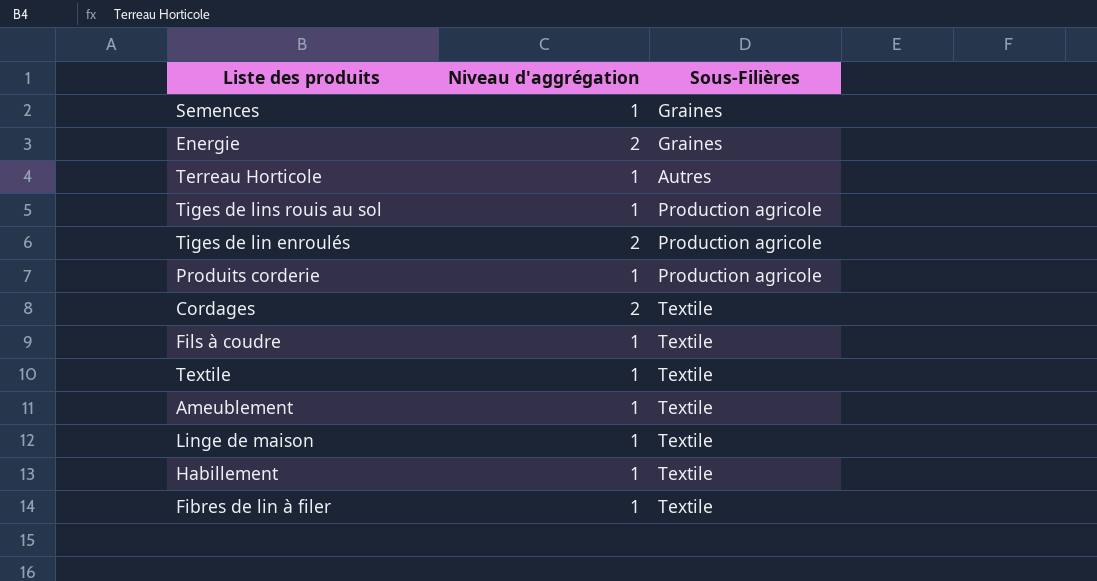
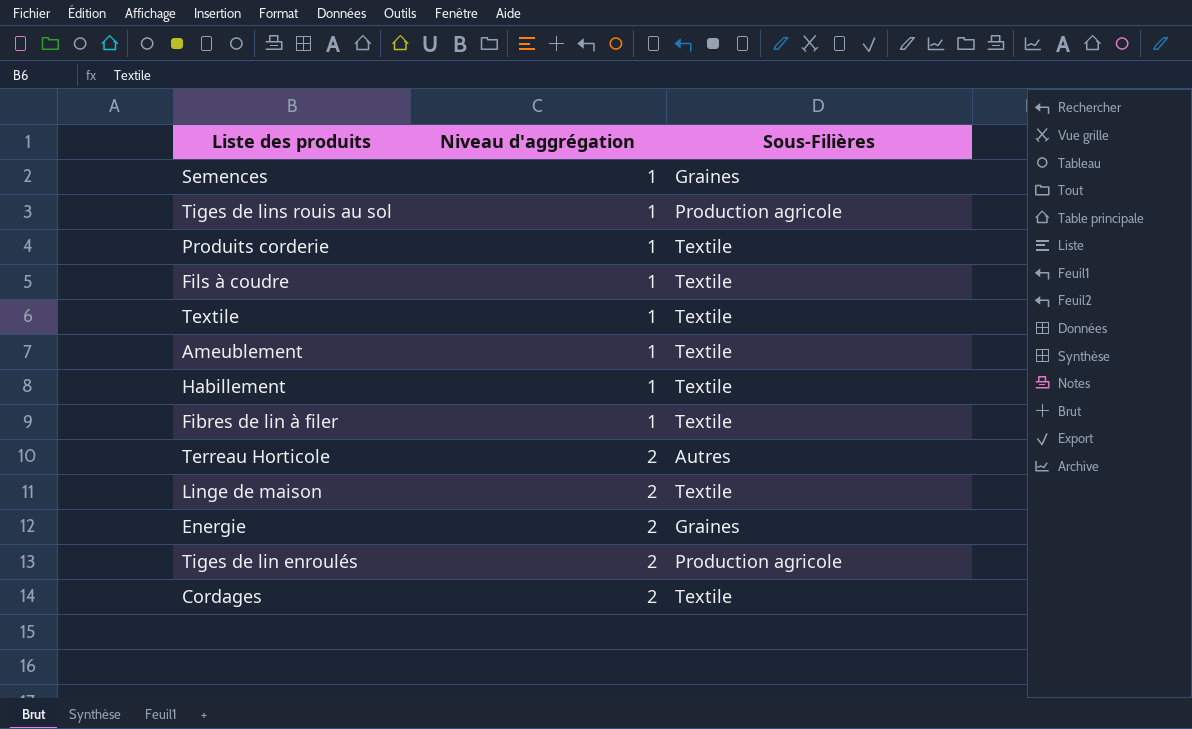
row order: none -> Niveau d'aggrégation ascending
Produits corderie | Sous-Filières: Production agricole -> Textile
Terreau Horticole | Niveau d'aggrégation: 1 -> 2
Linge de maison | Niveau d'aggrégation: 1 -> 2

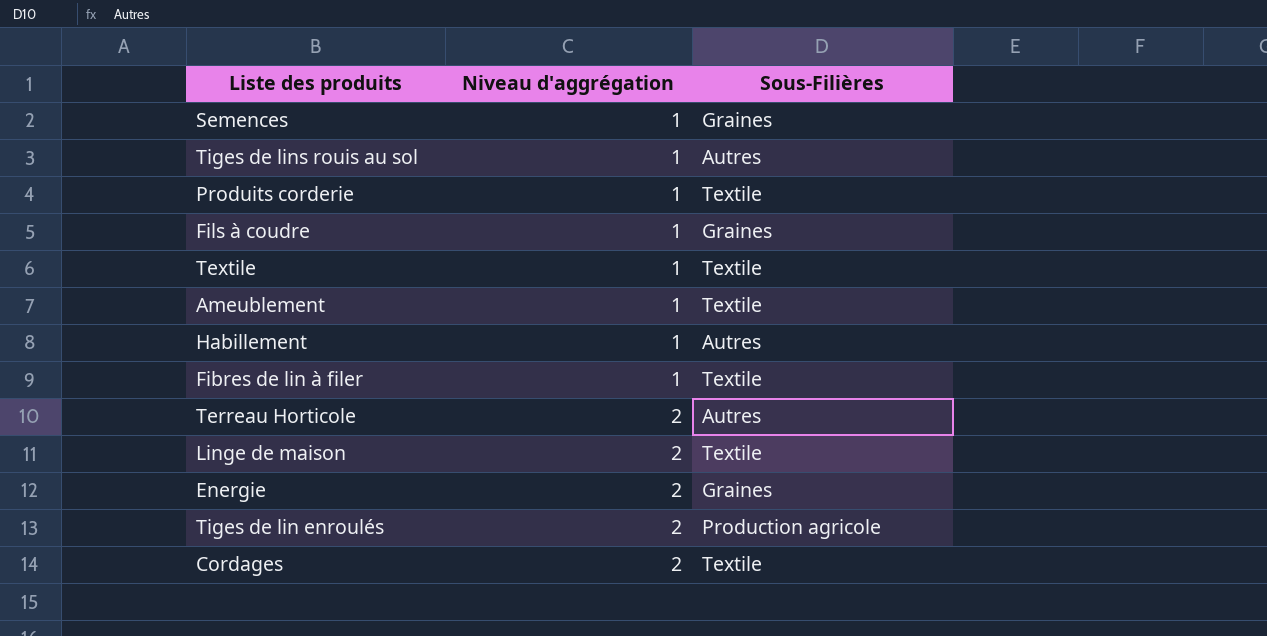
Tiges de lins rouis au sol | Sous-Filières: Production agricole -> Autres
Fils à coudre | Sous-Filières: Textile -> Graines
Habillement | Sous-Filières: Textile -> Autres

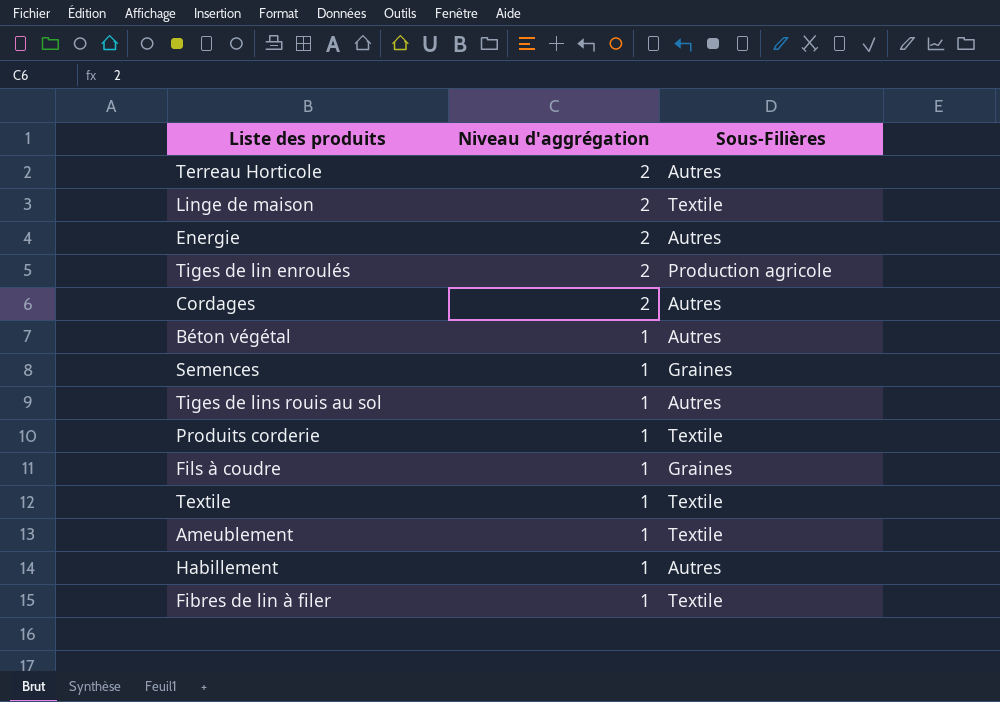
row order: Niveau d'aggrégation ascending -> Niveau d'aggrégation descending
Energie | Sous-Filières: Graines -> Autres
Cordages | Sous-Filières: Textile -> Autres
row Béton végétal: none -> 1 | Autres

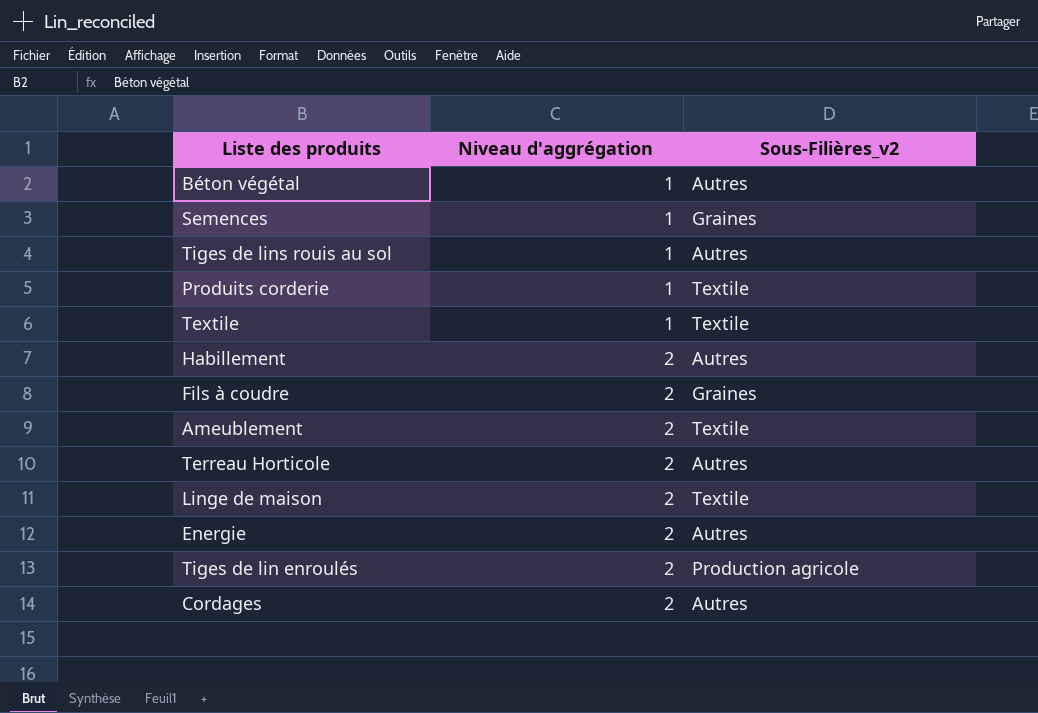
row order: Niveau d'aggrégation descending -> Niveau d'aggrégation ascending
column name: Sous-Filières -> Sous-Filières_v2
row Fibres de lin à filer: 1 | Textile -> none
Habillement | Niveau d'aggrégation: 1 -> 2
Fils à coudre | Niveau d'aggrégation: 1 -> 2
Ameublement | Niveau d'aggrégation: 1 -> 2

